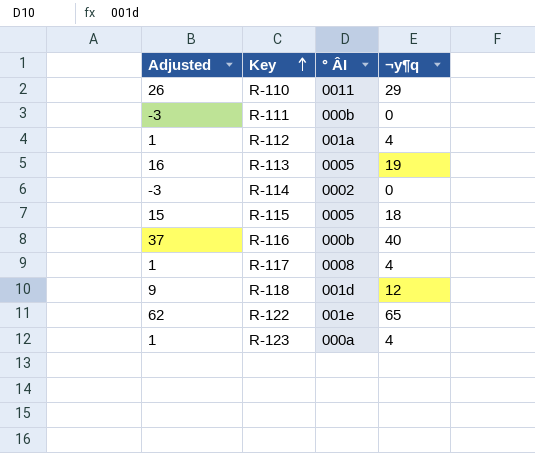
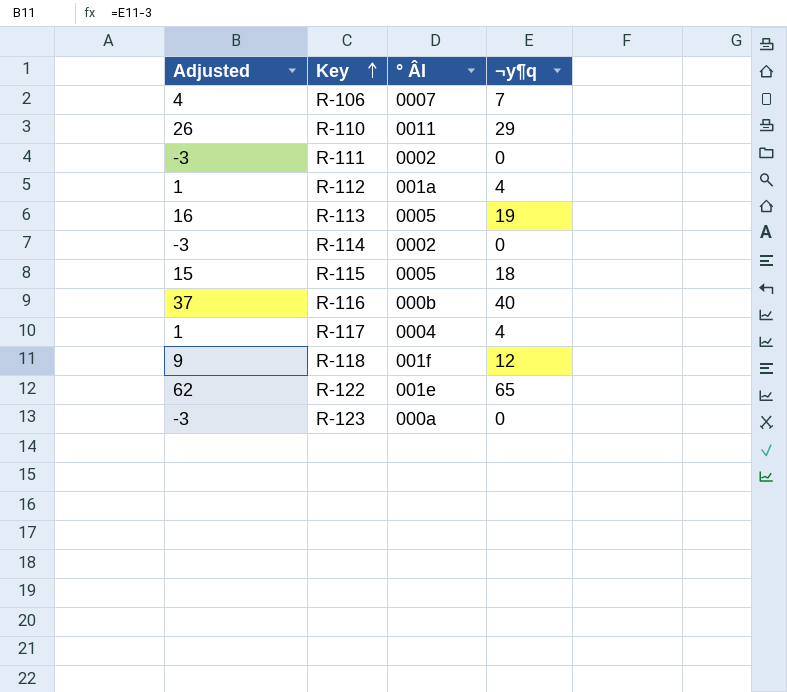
row R-106: none -> 4 | 0007 | 7
R-111 | ° ÂI: 000b -> 0002
R-117 | ° ÂI: 0008 -> 0004
R-118 | ° ÂI: 001d -> 001f
R-123 | Adjusted: 1 -> -3
R-123 | ¬y¶q: 4 -> 0

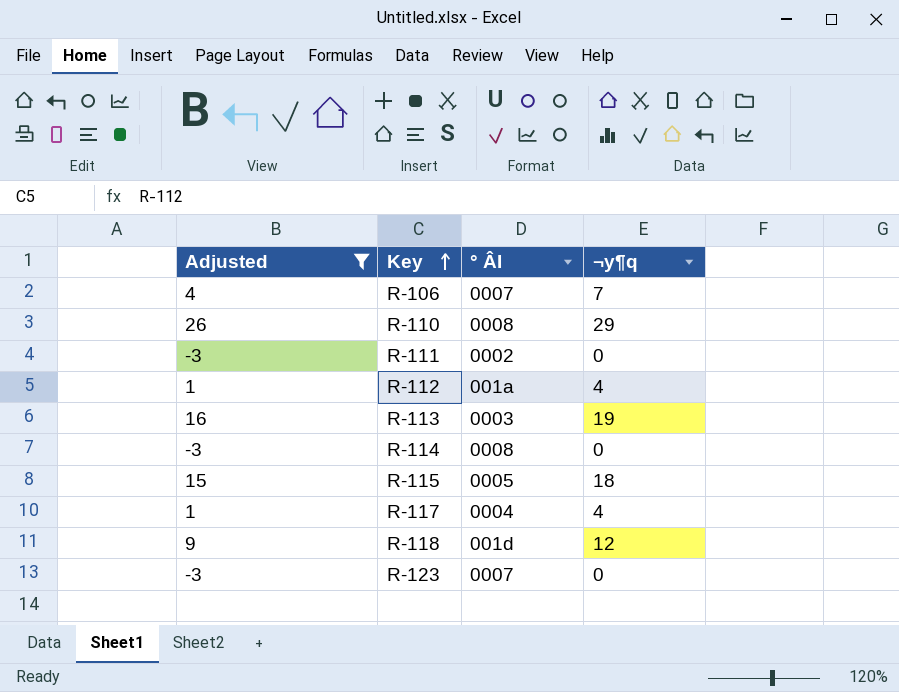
filter: none -> Adjusted <= 26
R-110 | ° ÂI: 0011 -> 0008
R-113 | ° ÂI: 0005 -> 0003
R-114 | ° ÂI: 0002 -> 0008
R-118 | ° ÂI: 001f -> 001d
R-123 | ° ÂI: 000a -> 0007

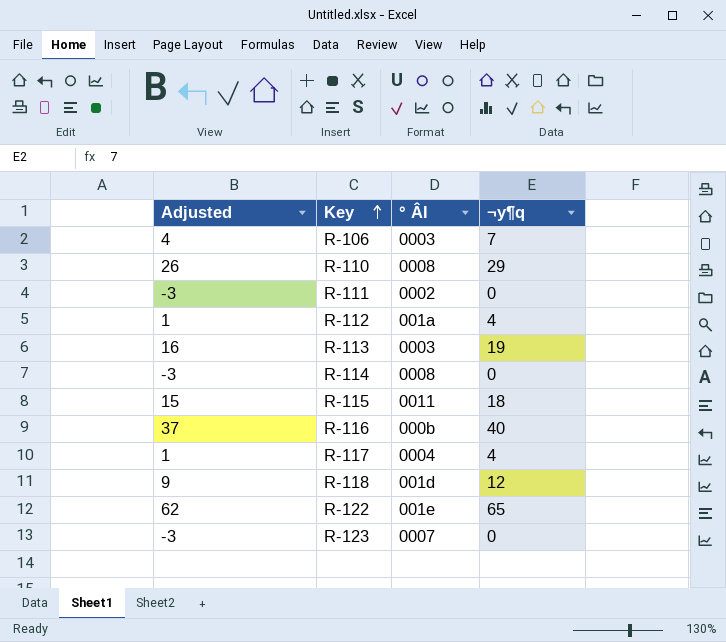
filter: Adjusted <= 26 -> none
R-106 | ° ÂI: 0007 -> 0003
R-115 | ° ÂI: 0005 -> 0011

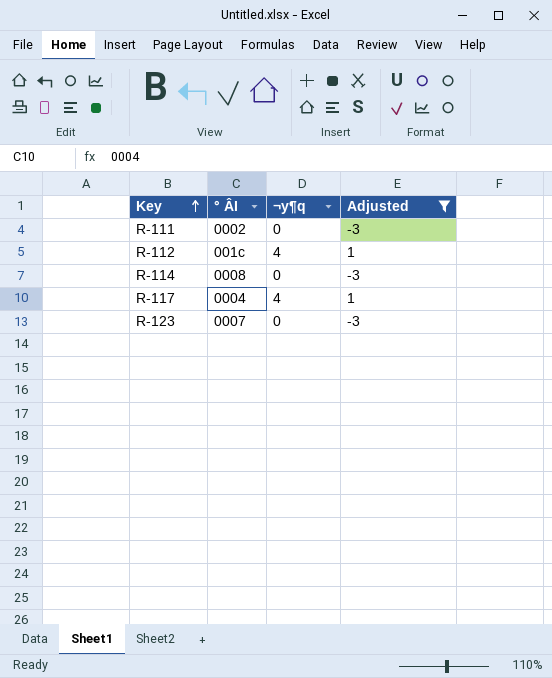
filter: none -> Adjusted <= 1
column Adjusted | position: 1 -> 4
R-112 | ° ÂI: 001a -> 001c

